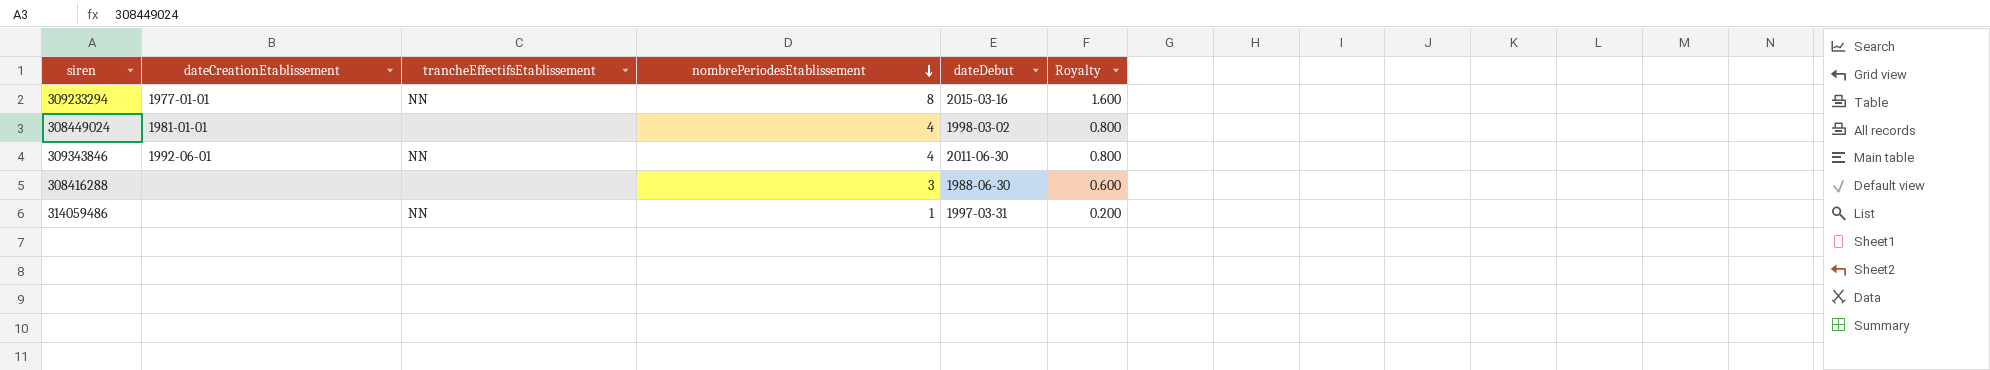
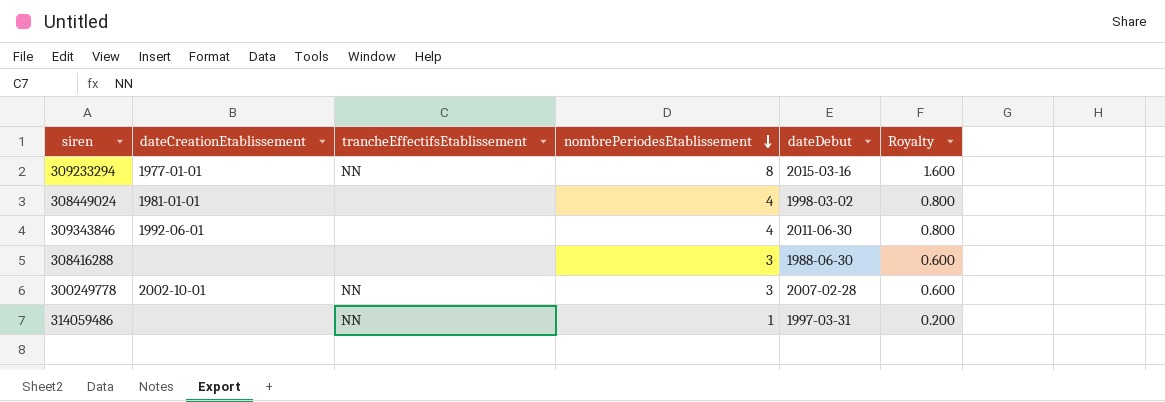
309343846 | trancheEffectifsEtablissement: NN -> none
row 300249778: none -> 2002-10-01 | NN | 3 | 2007-02-28 | 0.600

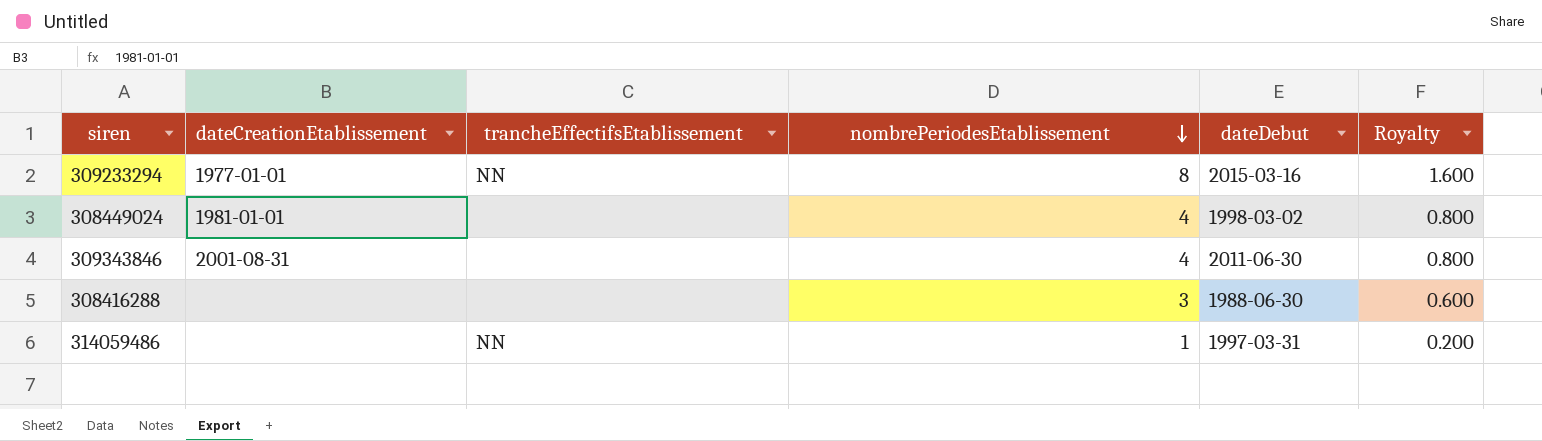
row 300249778: 2002-10-01 | NN | 3 | 2007-02-28 | 0.600 -> none
309343846 | dateCreationEtablissement: 1992-06-01 -> 2001-08-31

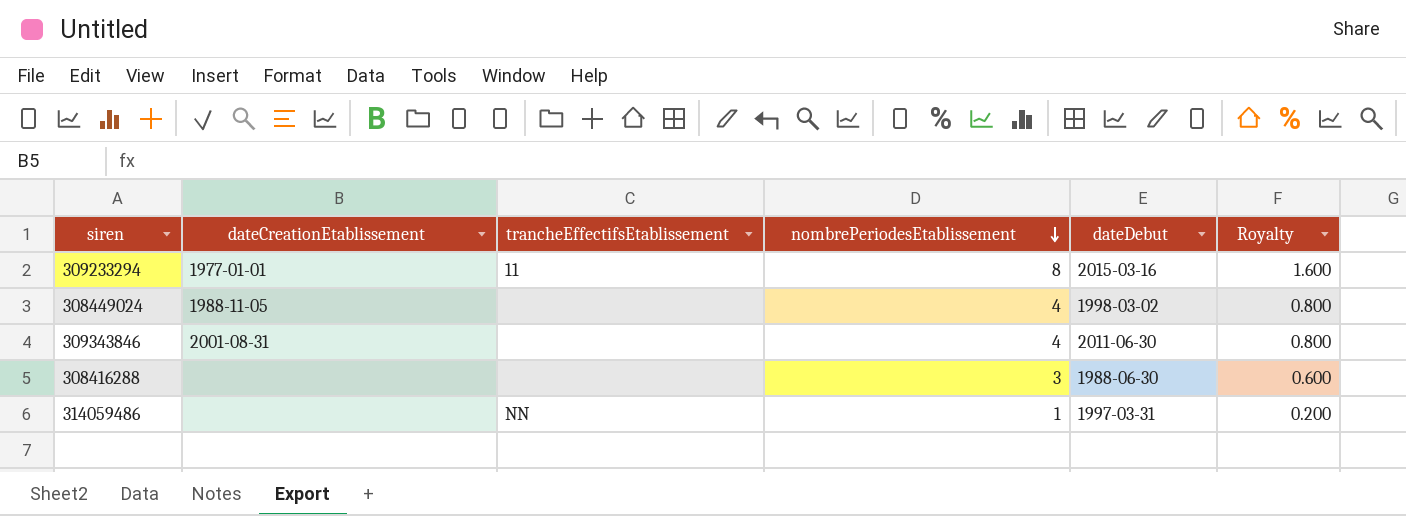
309233294 | trancheEffectifsEtablissement: NN -> 11
308449024 | dateCreationEtablissement: 1981-01-01 -> 1988-11-05

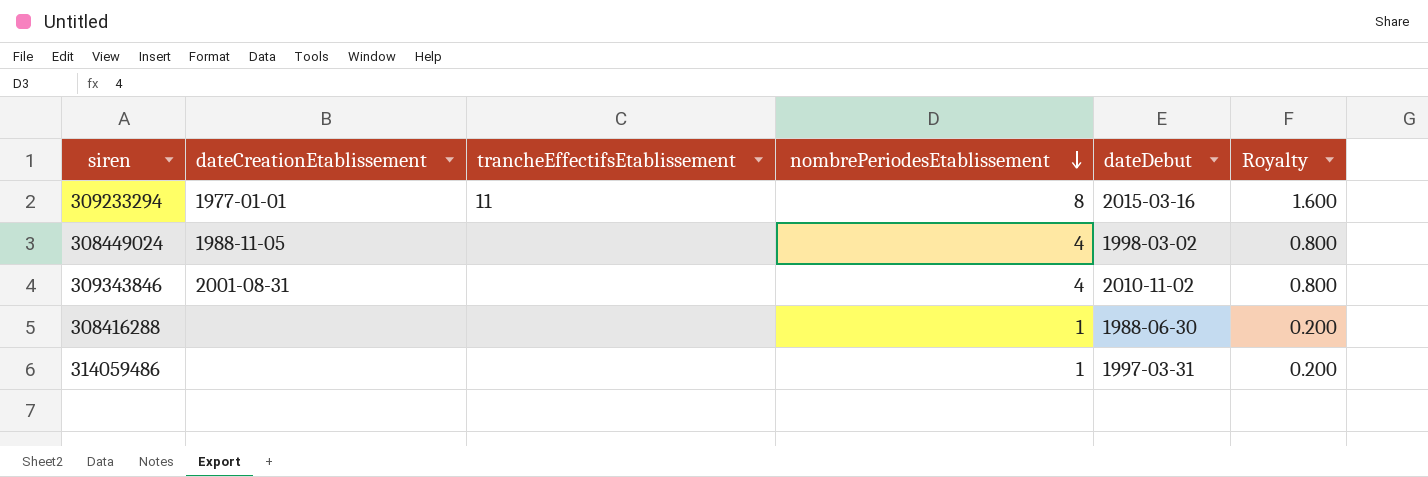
309343846 | dateDebut: 2011-06-30 -> 2010-11-02
308416288 | nombrePeriodesEtablissement: 3 -> 1
308416288 | Royalty: 0.600 -> 0.200
314059486 | trancheEffectifsEtablissement: NN -> none

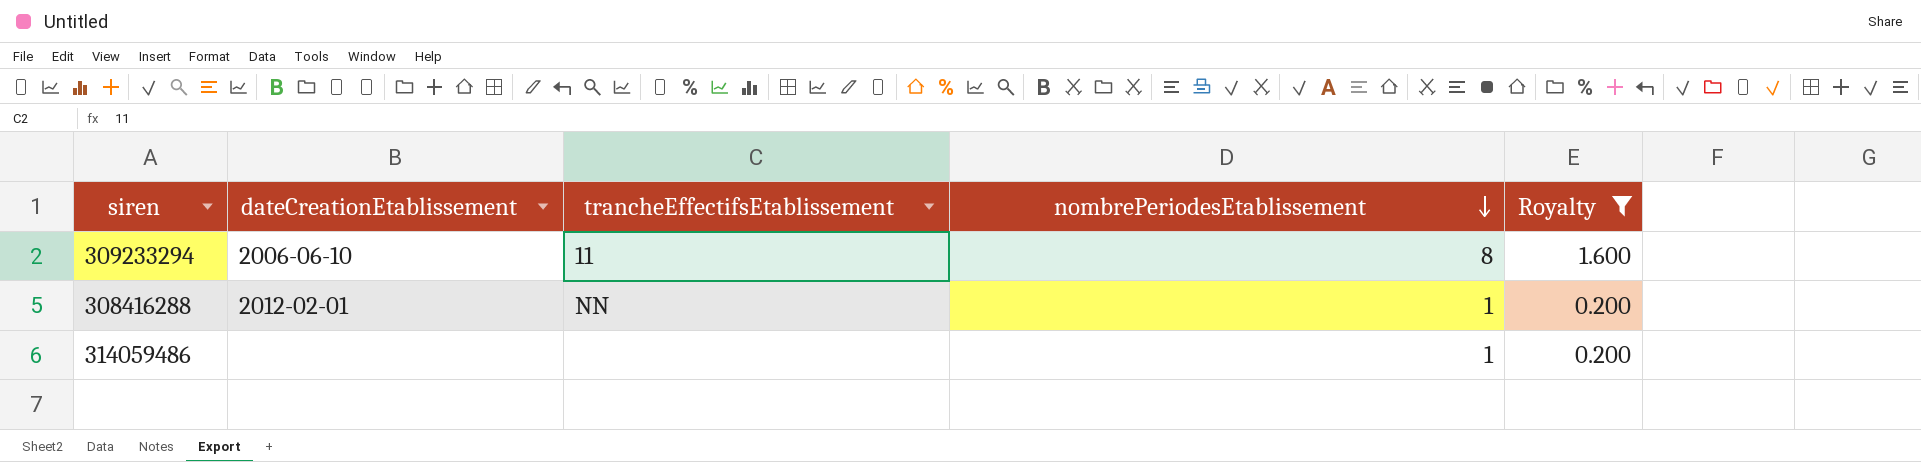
filter: none -> Royalty != 0.800
column dateDebut | position: 5 -> none
309233294 | dateCreationEtablissement: 1977-01-01 -> 2006-06-10
308416288 | dateCreationEtablissement: none -> 2012-02-01
308416288 | trancheEffectifsEtablissement: none -> NN

